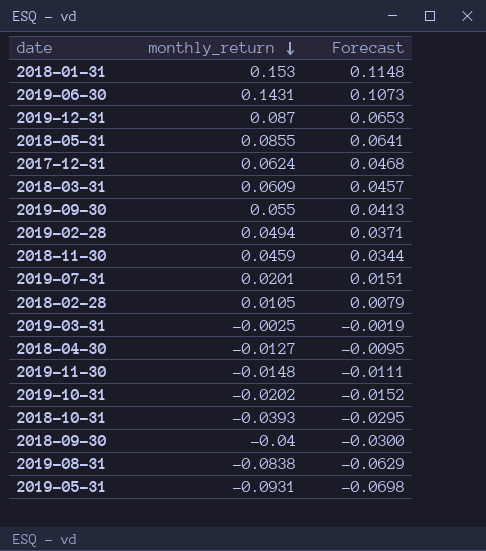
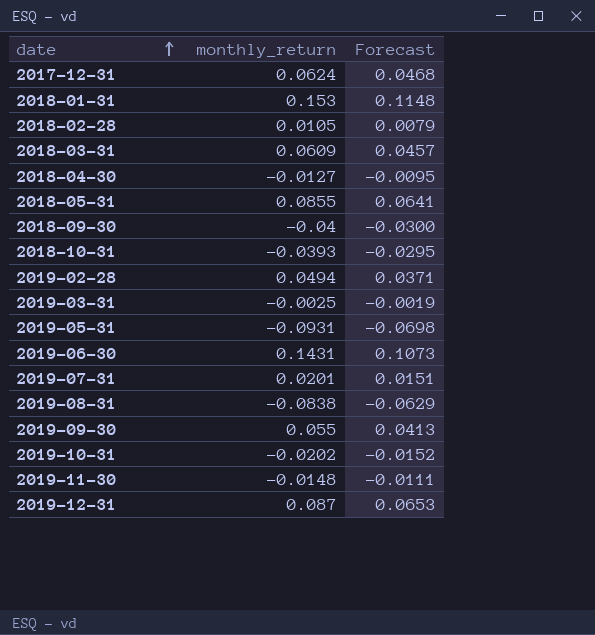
row order: monthly_return descending -> date ascending
row 2018-11-30: 0.0459 | 0.0344 -> none

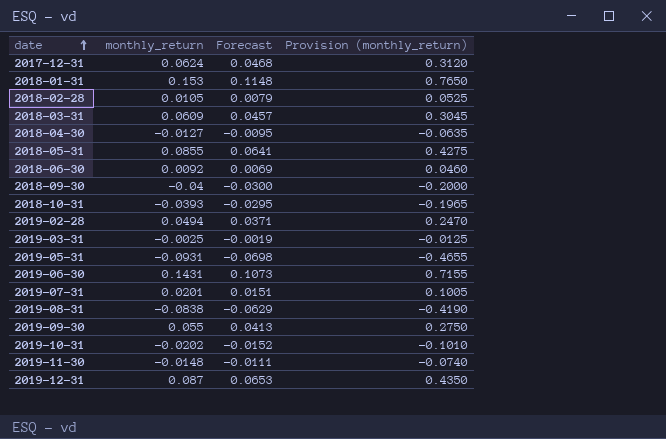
column Provision (monthly_return) | formula: none -> [monthly_return] * 5
row 2018-06-30: none -> 0.0092 | 0.0069 | 0.0460

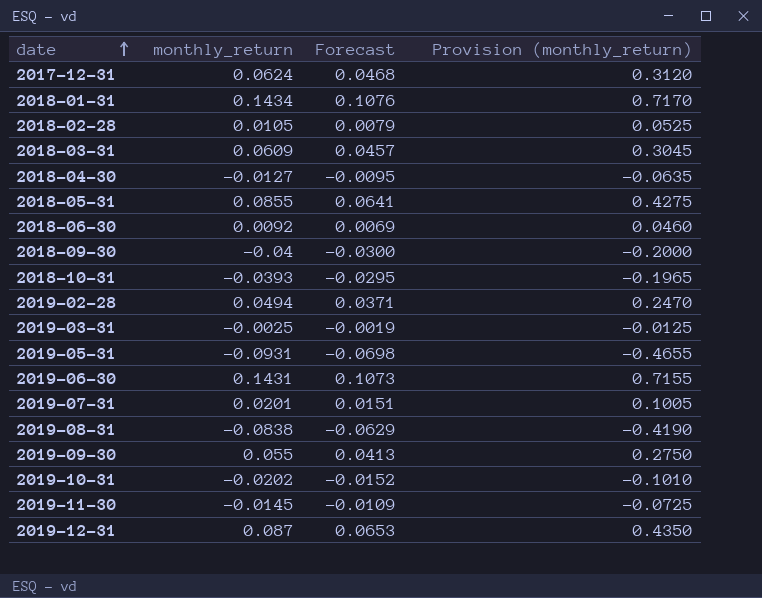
2018-01-31 | monthly_return: 0.153 -> 0.1434
2018-01-31 | Forecast: 0.1148 -> 0.1076
2018-01-31 | Provision (monthly_return): 0.7650 -> 0.7170
2019-11-30 | monthly_return: -0.0148 -> -0.0145
2019-11-30 | Forecast: -0.0111 -> -0.0109
2019-11-30 | Provision (monthly_return): -0.0740 -> -0.0725

